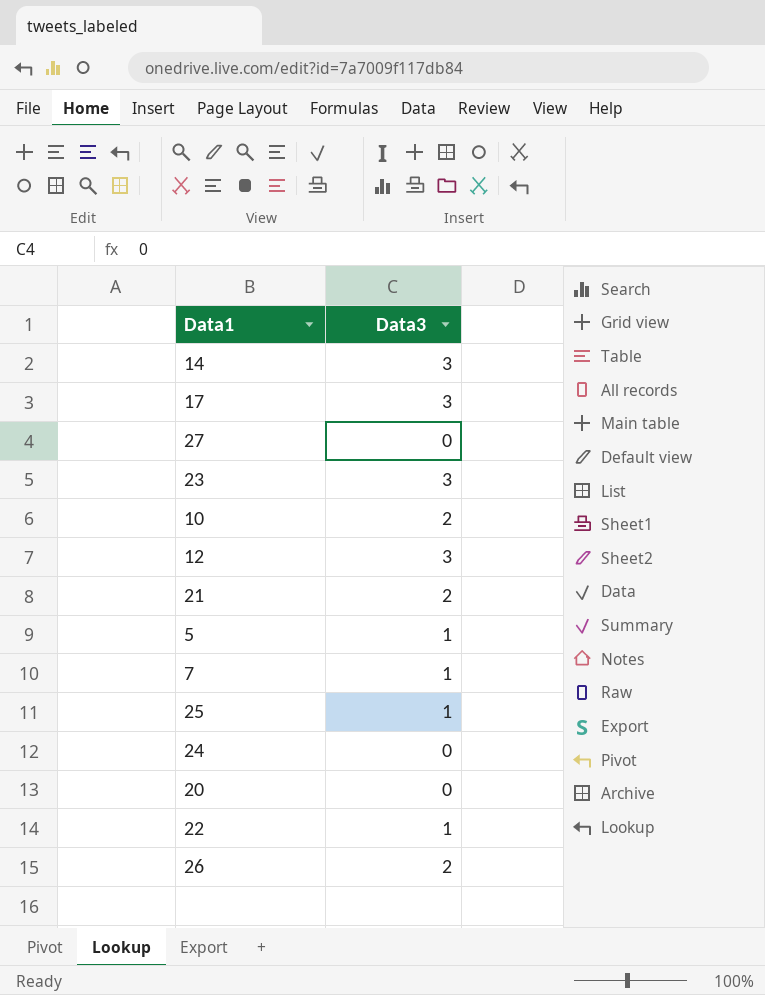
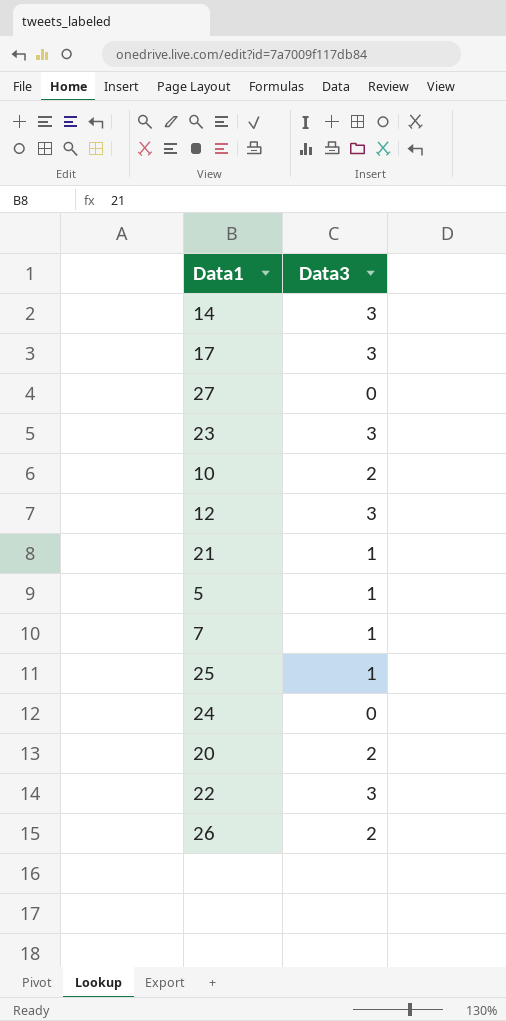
21 | Data3: 2 -> 1
20 | Data3: 0 -> 2
22 | Data3: 1 -> 3

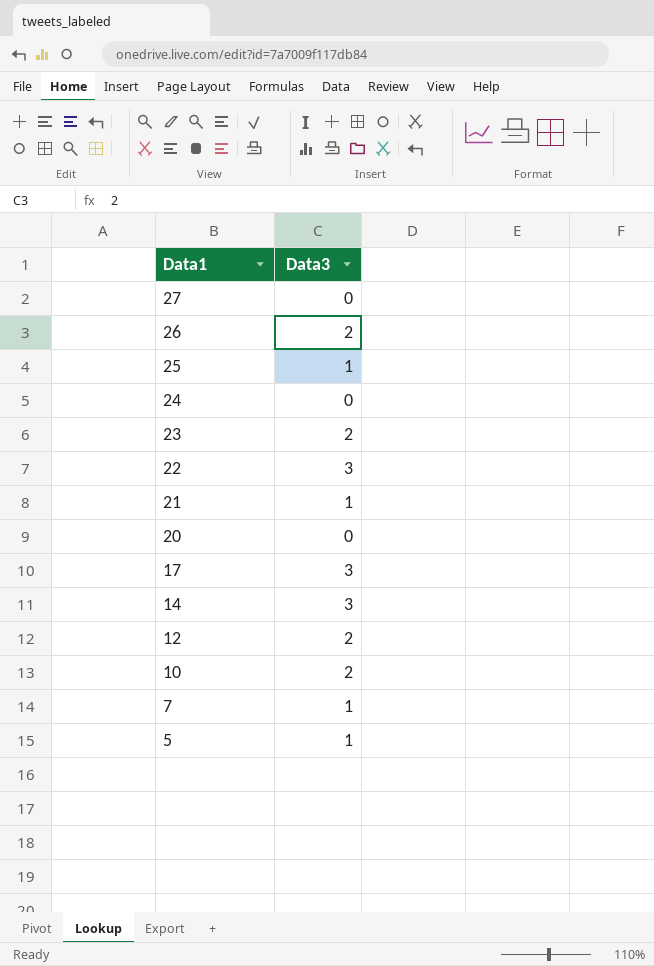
row order: none -> Data1 descending
23 | Data3: 3 -> 2
20 | Data3: 2 -> 0
12 | Data3: 3 -> 2

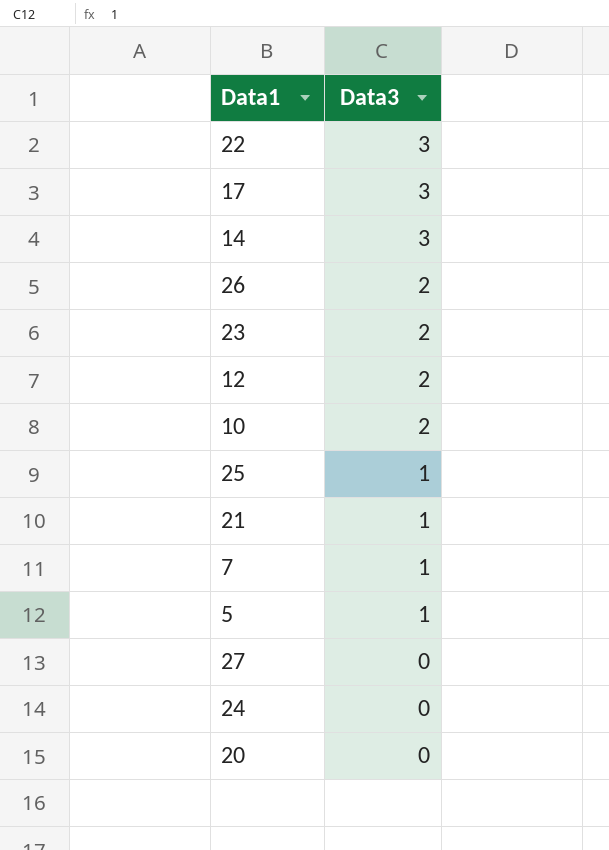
row order: Data1 descending -> Data3 descending

